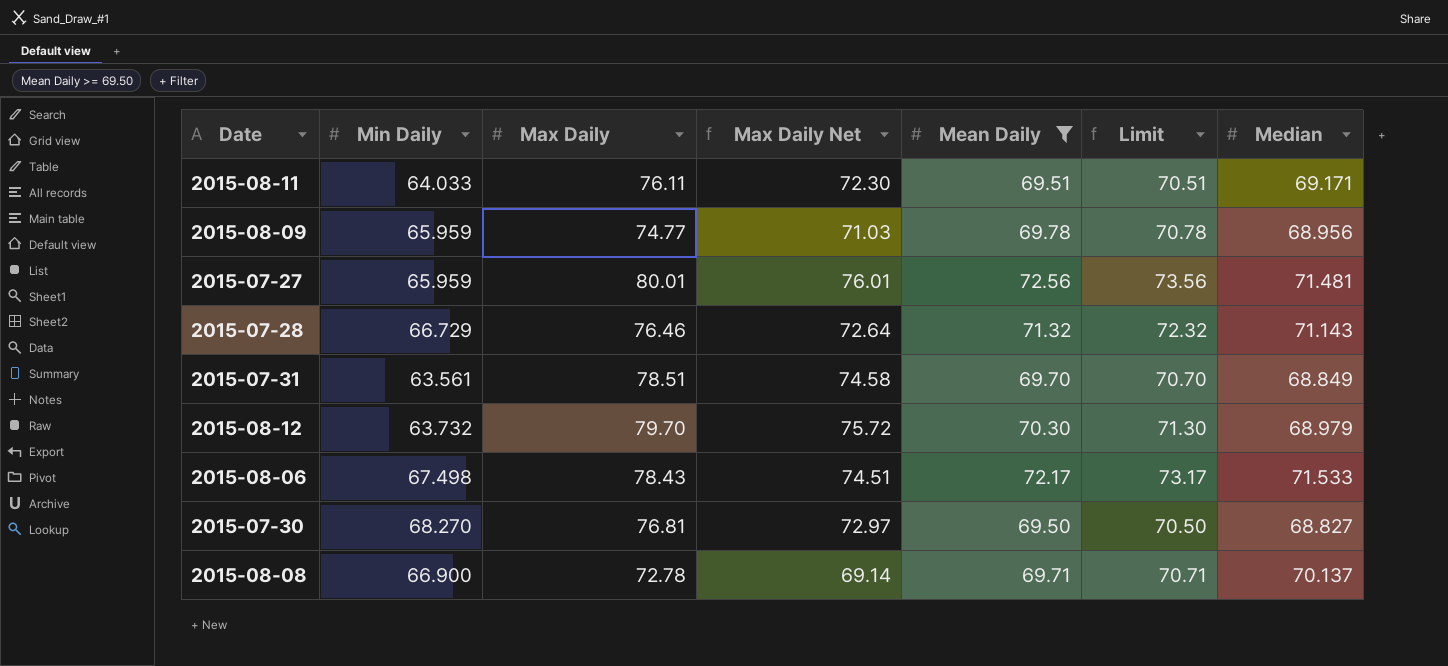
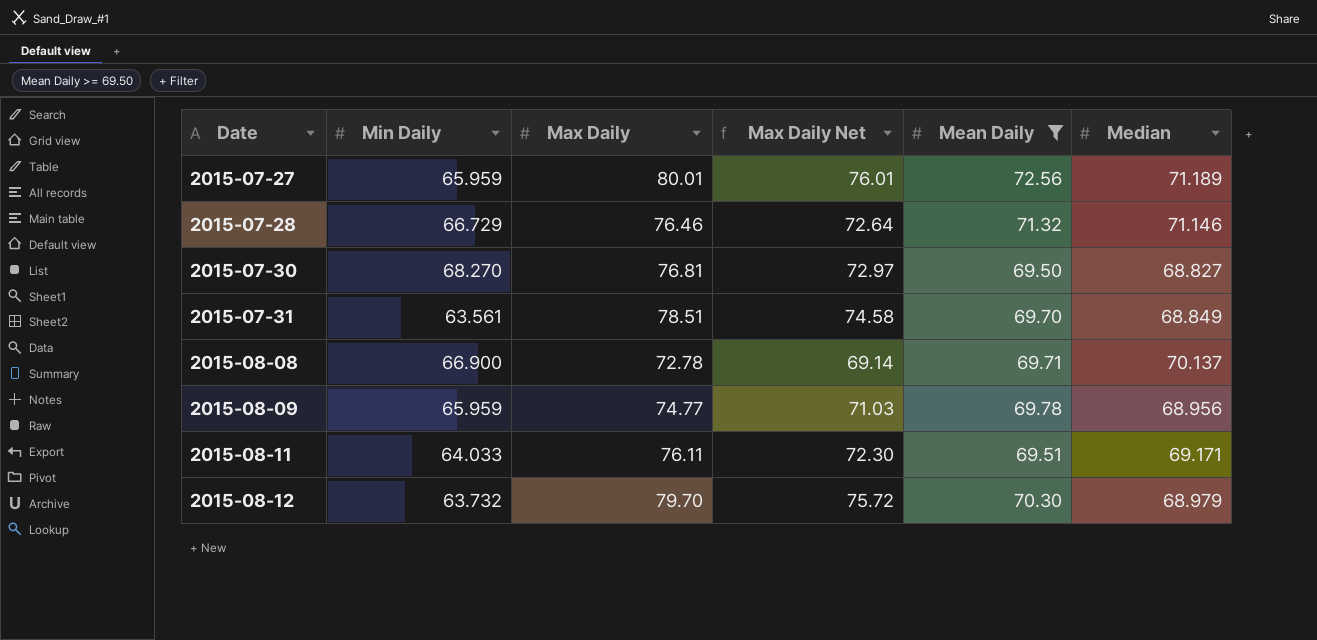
row order: none -> Date ascending
column Limit | formula: [Mean Daily] + 1 -> none
row 2015-08-06: 67.498 | 78.43 | 74.51 | 72.17 | 73.17 | 71.533 -> none
2015-07-27 | Median: 71.481 -> 71.189
2015-07-28 | Median: 71.143 -> 71.146

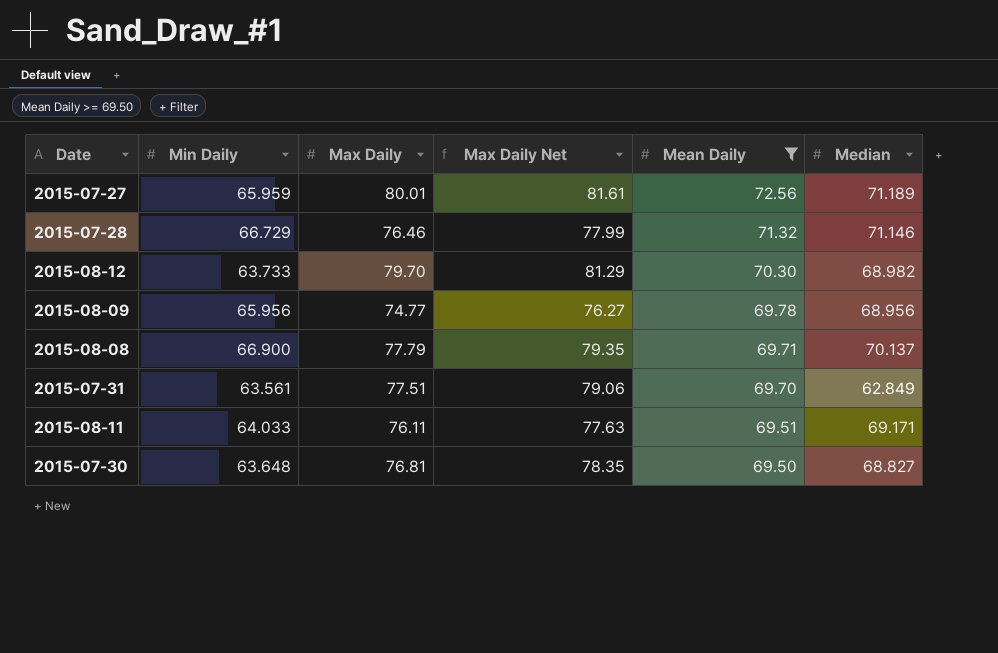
row order: Date ascending -> Mean Daily descending
column Max Daily Net | formula: [Max Daily] * 0.95 -> [Max Daily] * 1.02
2015-08-12 | Min Daily: 63.732 -> 63.733
2015-08-12 | Median: 68.979 -> 68.982
2015-08-09 | Min Daily: 65.959 -> 65.956
2015-08-08 | Max Daily: 72.78 -> 77.79
2015-07-31 | Max Daily: 78.51 -> 77.51
2015-07-31 | Median: 68.849 -> 62.849
2015-07-30 | Min Daily: 68.270 -> 63.648

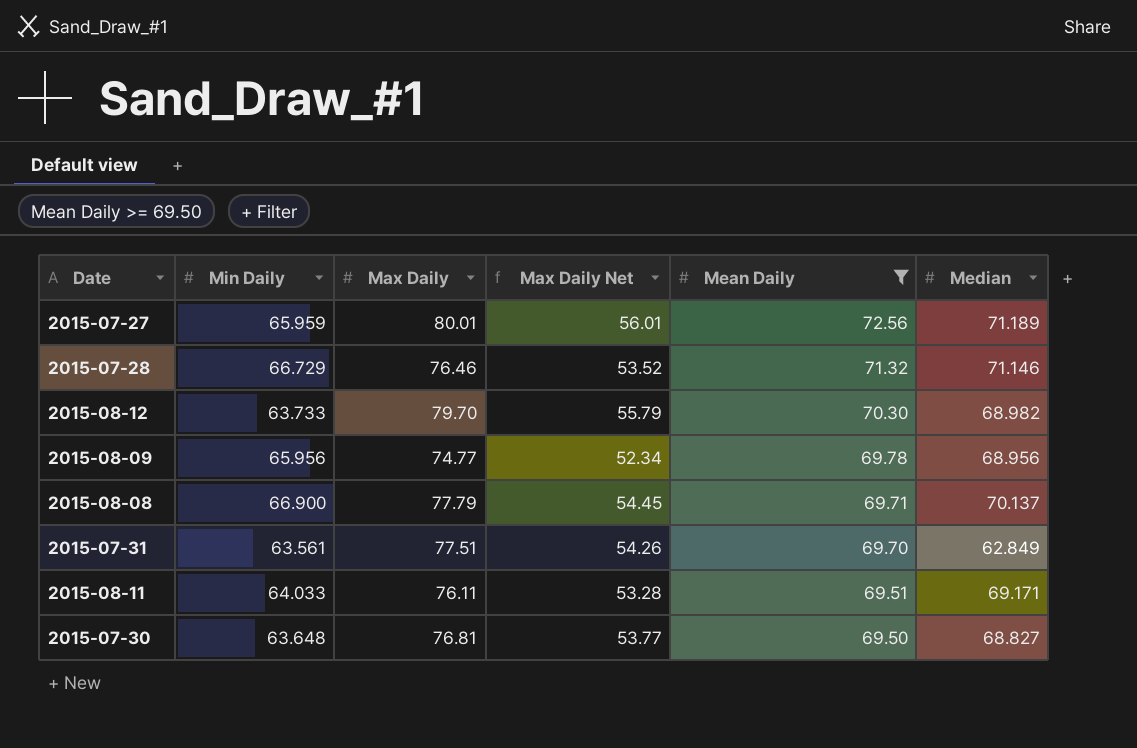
column Max Daily Net | formula: [Max Daily] * 1.02 -> [Max Daily] * 0.7

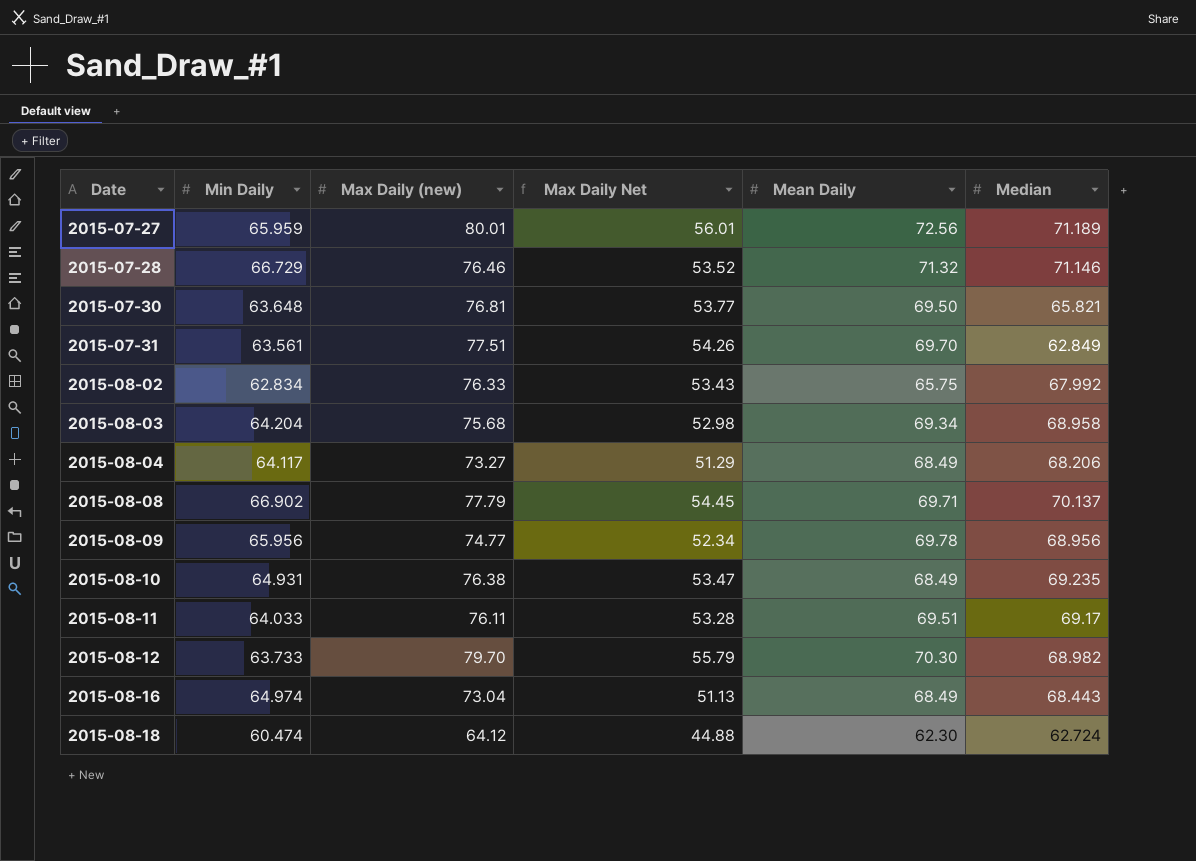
filter: Mean Daily >= 69.50 -> none
row order: Mean Daily descending -> Date ascending
column name: Max Daily -> Max Daily (new)
2015-07-30 | Median: 68.827 -> 65.821
2015-08-08 | Min Daily: 66.900 -> 66.902
2015-08-11 | Median: 69.171 -> 69.17

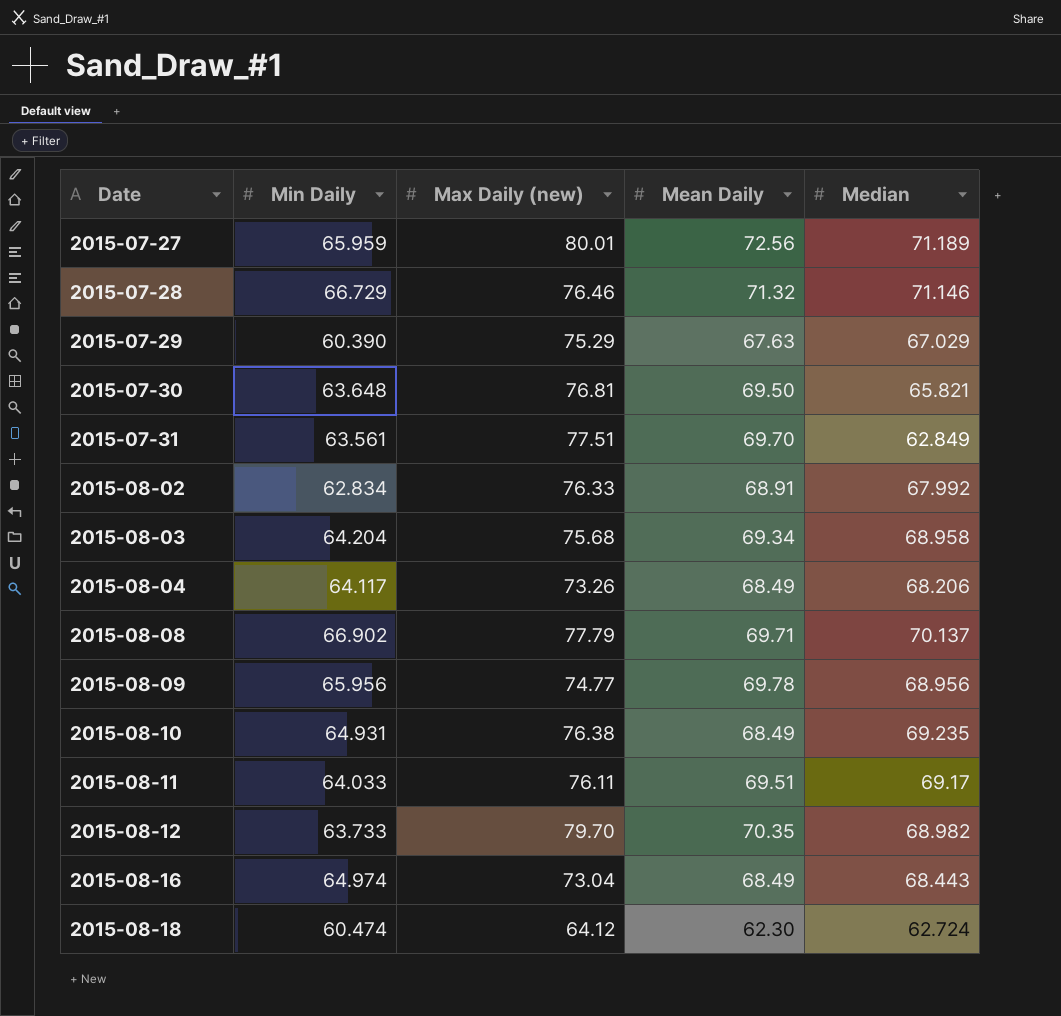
column Max Daily Net | formula: [Max Daily (new)] * 0.7 -> none
row 2015-07-29: none -> 60.390 | 75.29 | 67.63 | 67.029
2015-08-02 | Mean Daily: 65.75 -> 68.91
2015-08-04 | Max Daily (new): 73.27 -> 73.26
2015-08-12 | Mean Daily: 70.30 -> 70.35

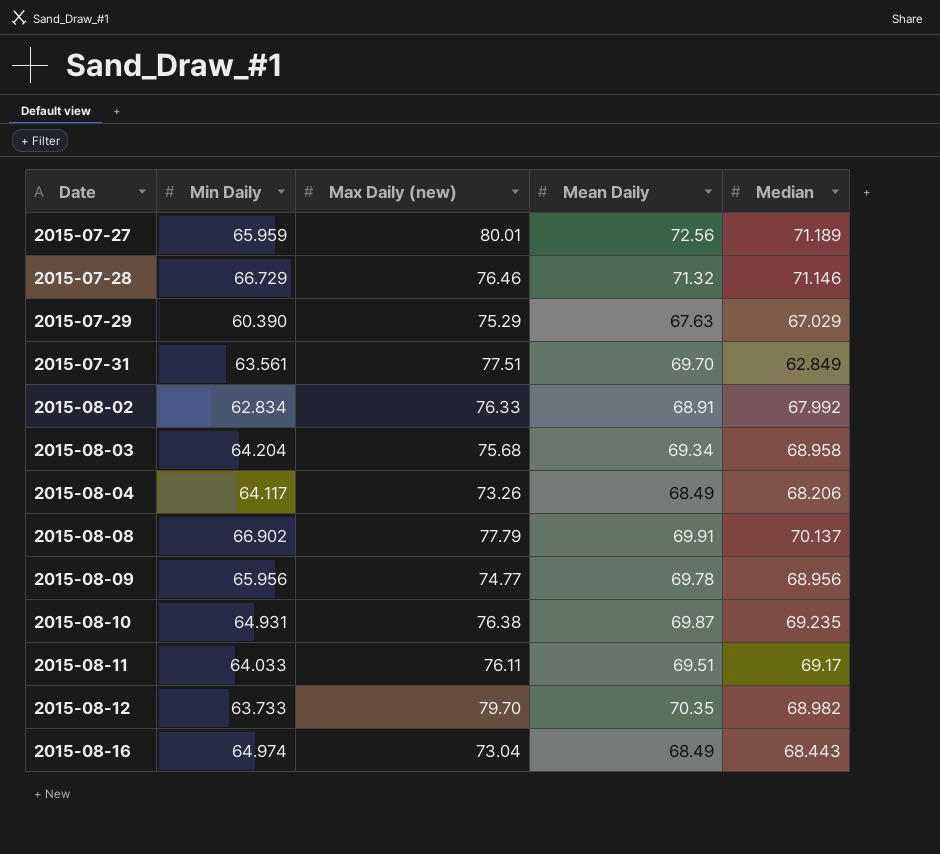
row 2015-07-30: 63.648 | 76.81 | 69.50 | 65.821 -> none
row 2015-08-18: 60.474 | 64.12 | 62.30 | 62.724 -> none
2015-08-08 | Mean Daily: 69.71 -> 69.91
2015-08-10 | Mean Daily: 68.49 -> 69.87

